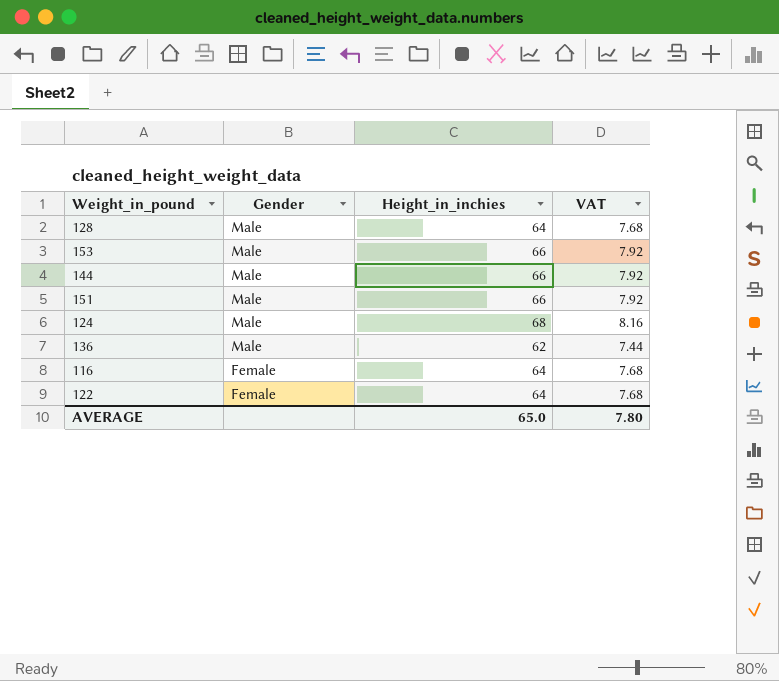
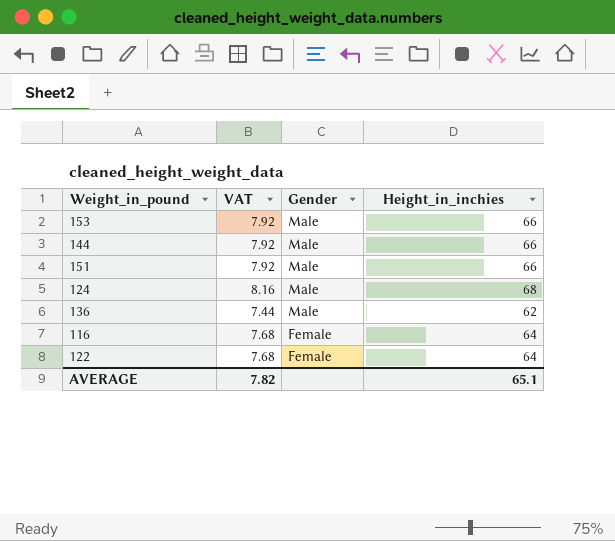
column VAT | position: 4 -> 2
row 128: Male | 64 | 7.68 -> none
AVERAGE | VAT: 7.80 -> 7.82
AVERAGE | Height_in_inchies: 65.0 -> 65.1

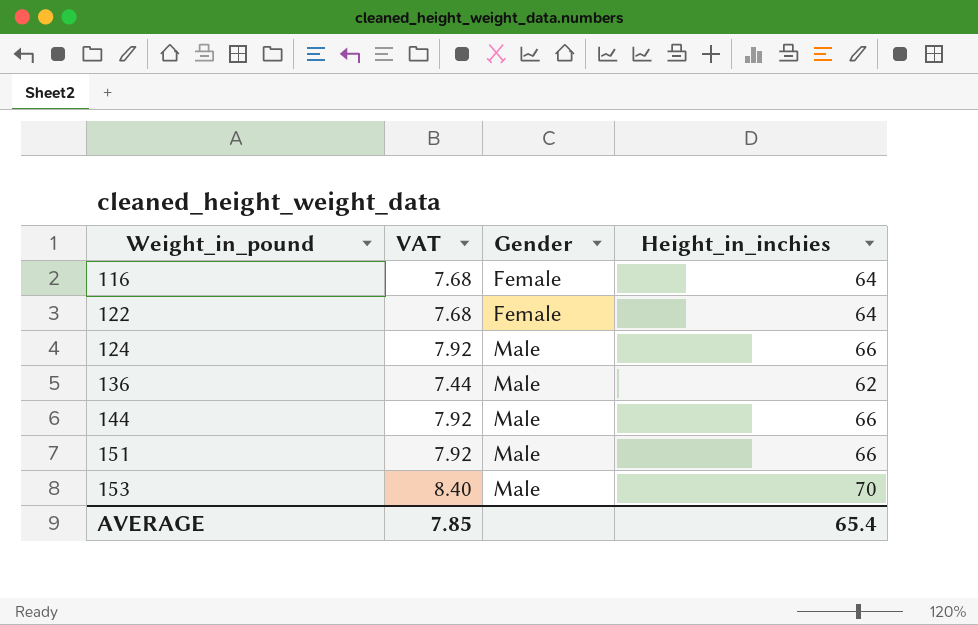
row order: Gender descending -> Weight_in_pound ascending
124 | VAT: 8.16 -> 7.92
124 | Height_in_inchies: 68 -> 66
153 | VAT: 7.92 -> 8.40
153 | Height_in_inchies: 66 -> 70
AVERAGE | VAT: 7.82 -> 7.85
AVERAGE | Height_in_inchies: 65.1 -> 65.4

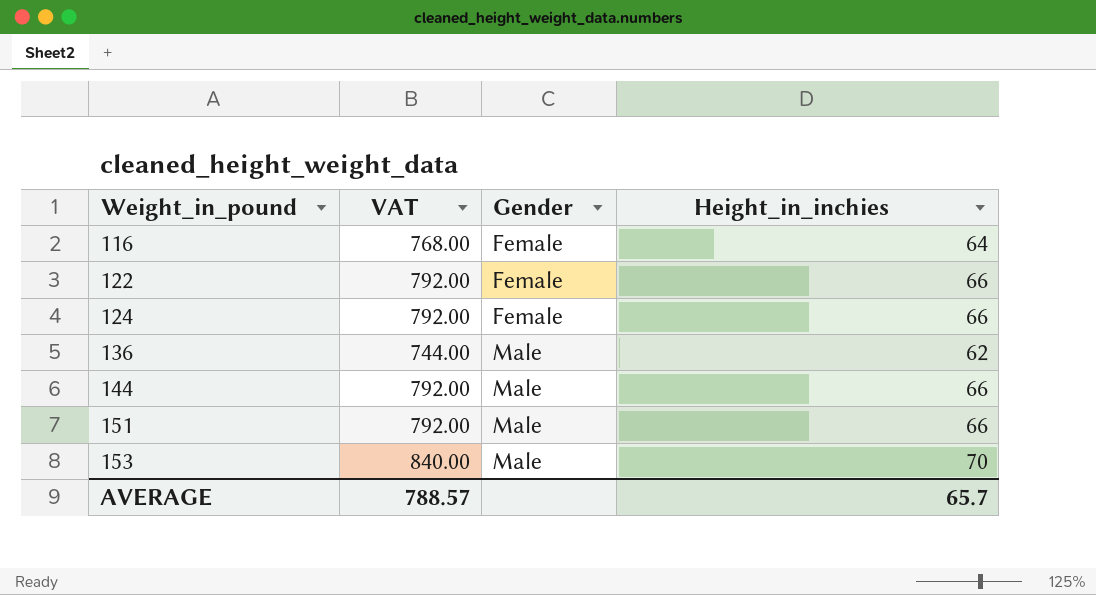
column VAT | formula: [Height_in_inchies] * 0.12 -> [Height_in_inchies] * 12
122 | Height_in_inchies: 64 -> 66
124 | Gender: Male -> Female
AVERAGE | VAT: 7.85 -> 788.57
AVERAGE | Height_in_inchies: 65.4 -> 65.7

